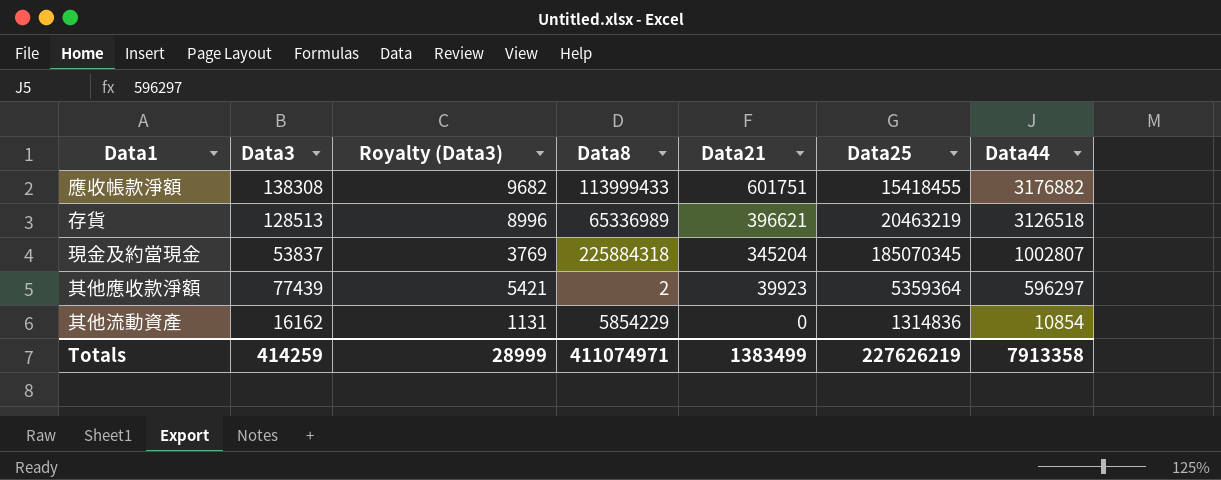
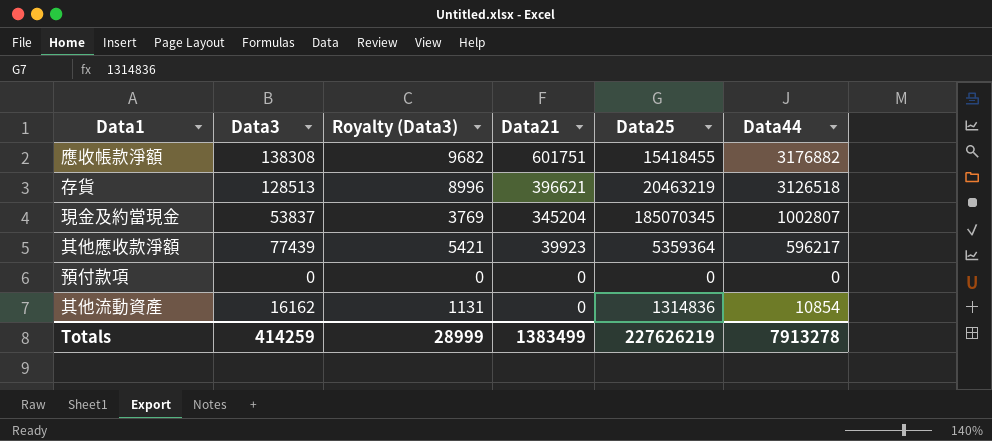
column Data8 | position: 4 -> none
其他應收款淨額 | Data44: 596297 -> 596217
row 預付款項: none -> 0 | 0 | 0 | 0 | 0
Totals | Data44: 7913358 -> 7913278

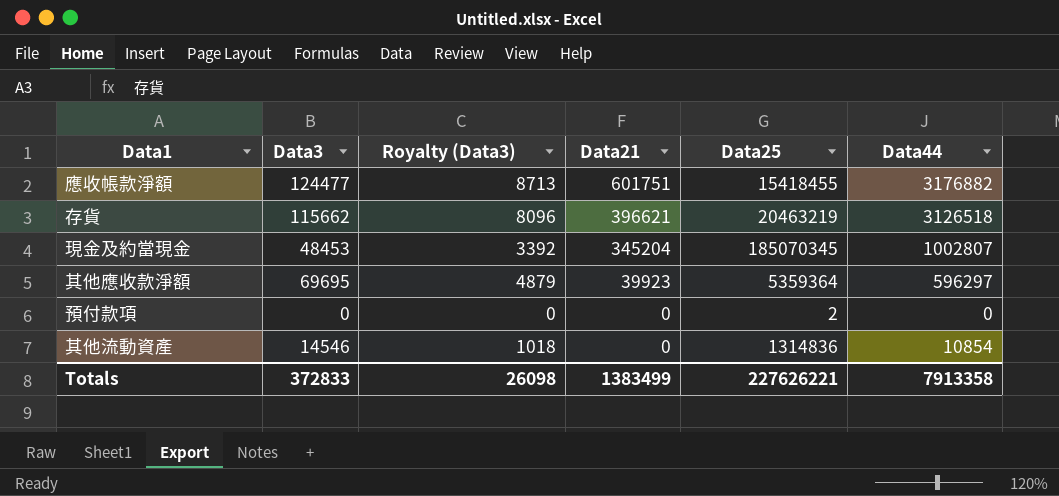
應收帳款淨額 | Data3: 138308 -> 124477
應收帳款淨額 | Royalty (Data3): 9682 -> 8713
存貨 | Data3: 128513 -> 115662
存貨 | Royalty (Data3): 8996 -> 8096
現金及約當現金 | Data3: 53837 -> 48453
現金及約當現金 | Royalty (Data3): 3769 -> 3392
其他應收款淨額 | Data3: 77439 -> 69695
其他應收款淨額 | Royalty (Data3): 5421 -> 4879
其他應收款淨額 | Data44: 596217 -> 596297
預付款項 | Data25: 0 -> 2
其他流動資產 | Data3: 16162 -> 14546
其他流動資產 | Royalty (Data3): 1131 -> 1018
Totals | Data3: 414259 -> 372833
Totals | Royalty (Data3): 28999 -> 26098
Totals | Data25: 227626219 -> 227626221
Totals | Data44: 7913278 -> 7913358

